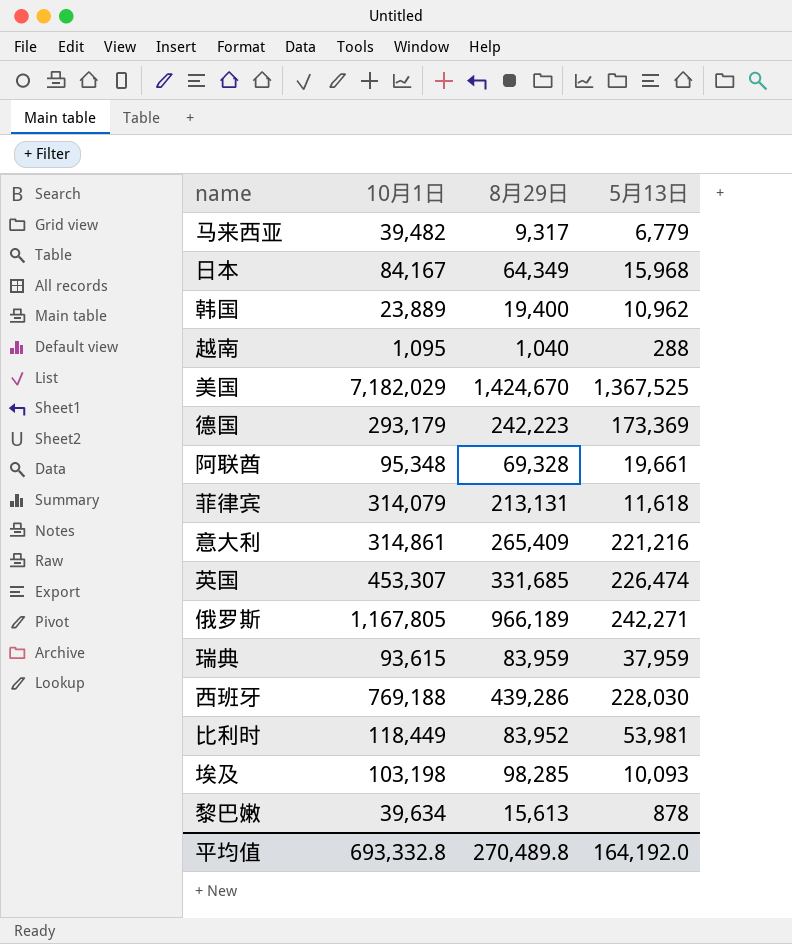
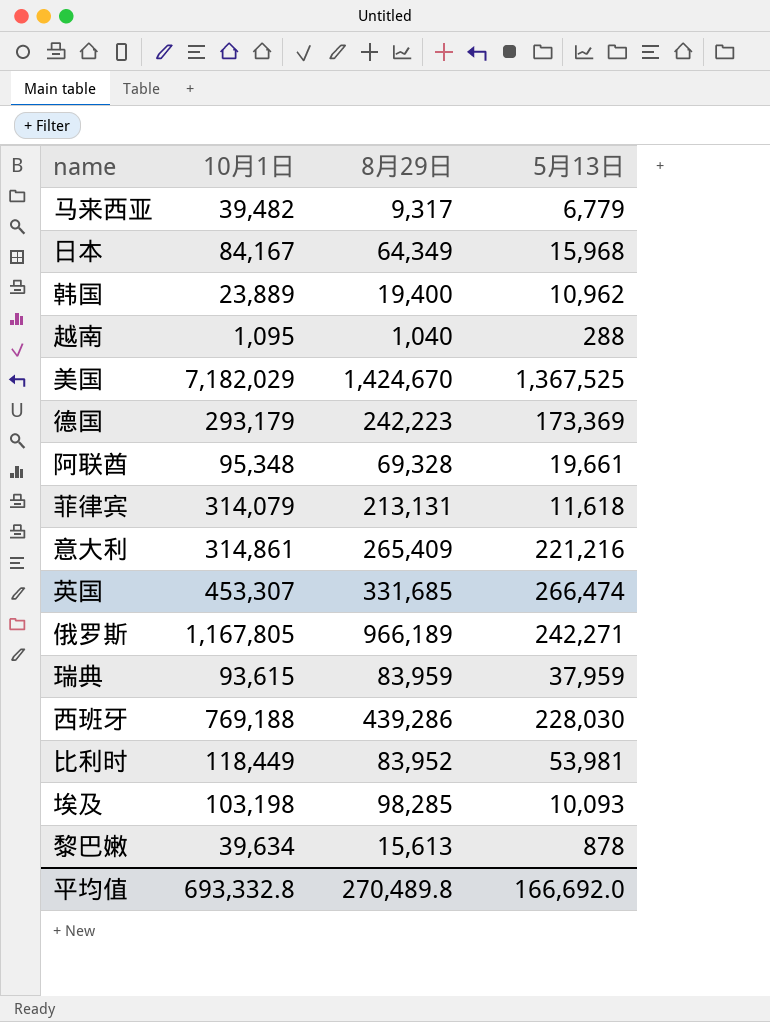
英国 | 5月13日: 226,474 -> 266,474
平均值 | 5月13日: 164,192.0 -> 166,692.0

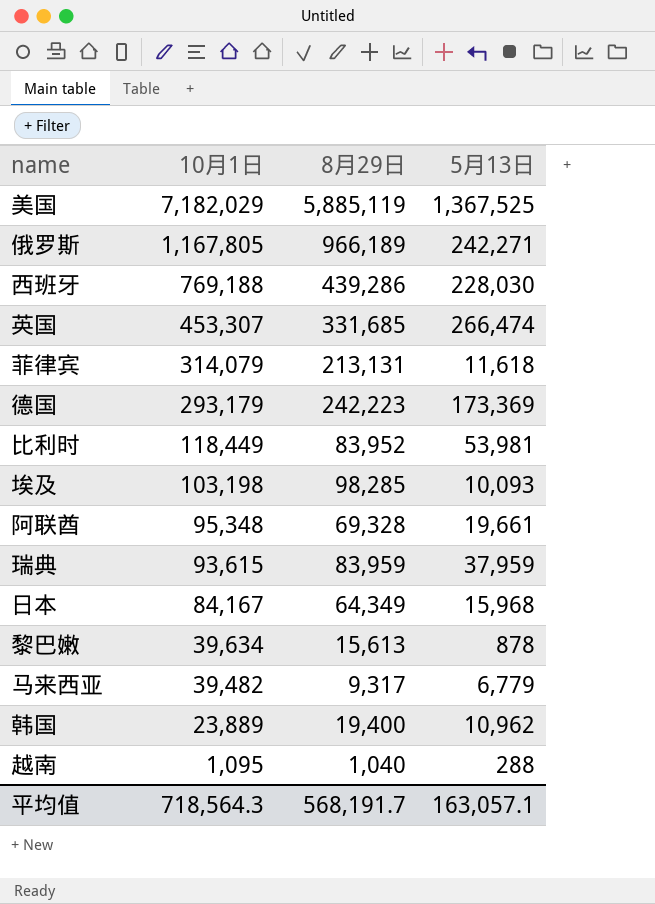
row order: none -> 10月1日 descending
row 意大利: 314,861 | 265,409 | 221,216 -> none
美国 | 8月29日: 1,424,670 -> 5,885,119
平均值 | 10月1日: 693,332.8 -> 718,564.3
平均值 | 8月29日: 270,489.8 -> 568,191.7
平均值 | 5月13日: 166,692.0 -> 163,057.1

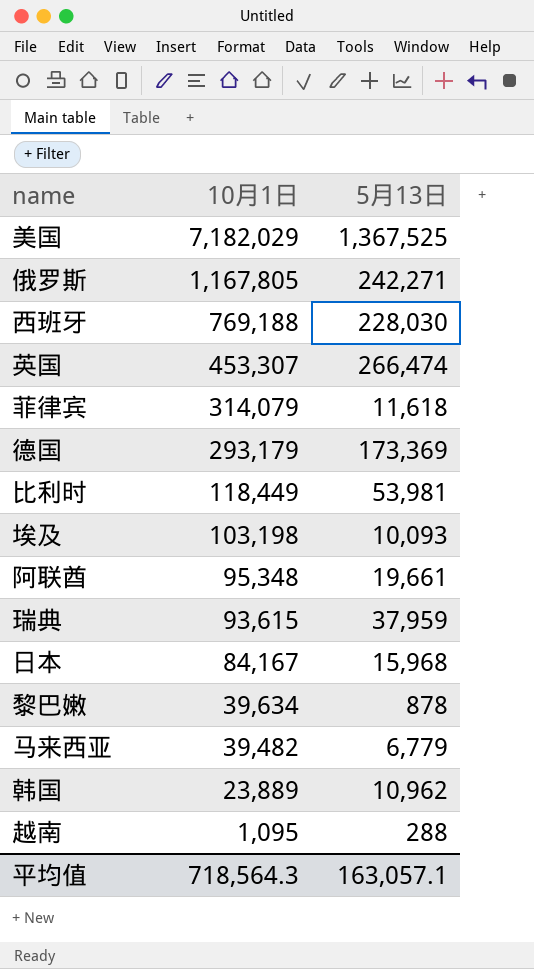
column 8月29日 | position: 3 -> none

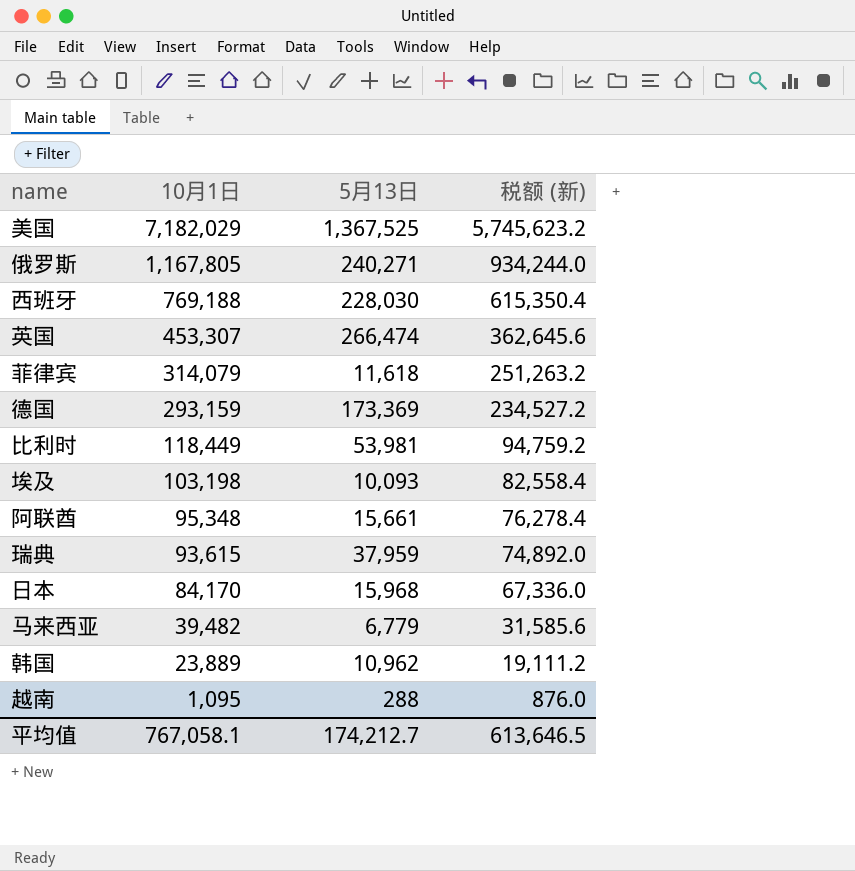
column 税额 (新) | formula: none -> [10月1日] * 0.8
row 黎巴嫩: 39,634 | 878 -> none
俄罗斯 | 5月13日: 242,271 -> 240,271
德国 | 10月1日: 293,179 -> 293,159
阿联酋 | 5月13日: 19,661 -> 15,661
日本 | 10月1日: 84,167 -> 84,170
平均值 | 10月1日: 718,564.3 -> 767,058.1
平均值 | 5月13日: 163,057.1 -> 174,212.7

